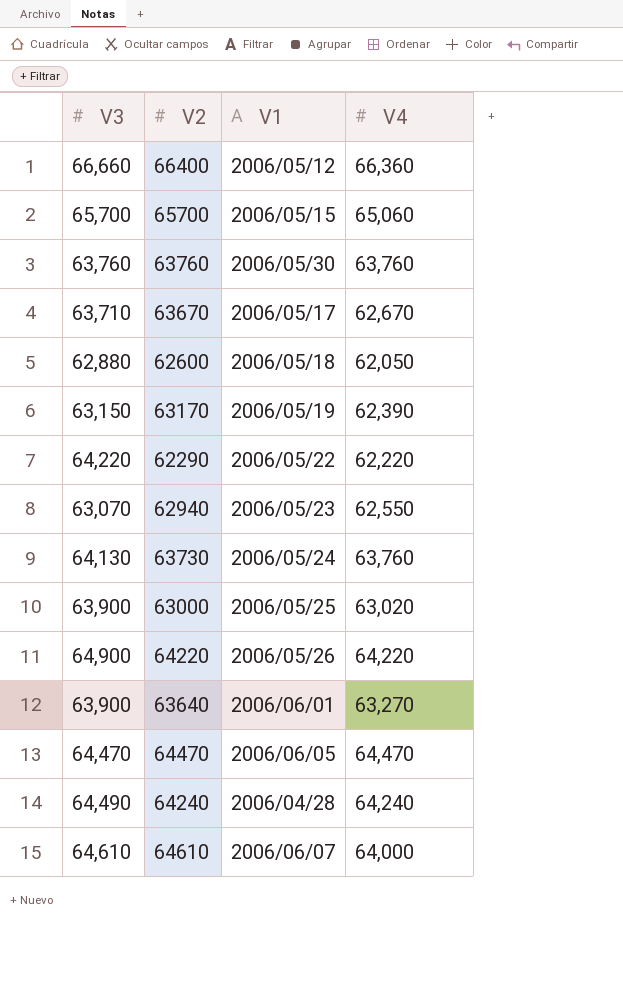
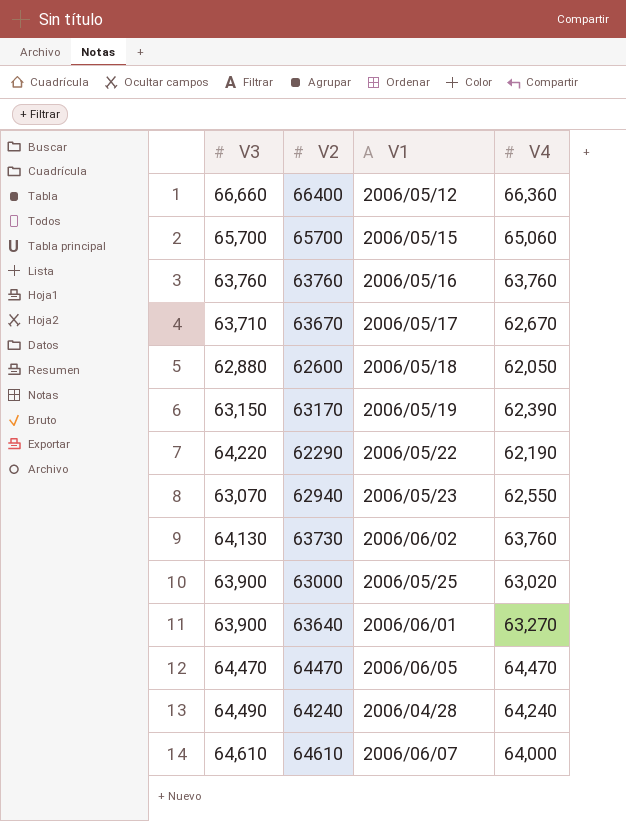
row 64220: 64,900 | 2006/05/26 | 64,220 -> none
63760 | V1: 2006/05/30 -> 2006/05/16
62290 | V4: 62,220 -> 62,190
63730 | V1: 2006/05/24 -> 2006/06/02

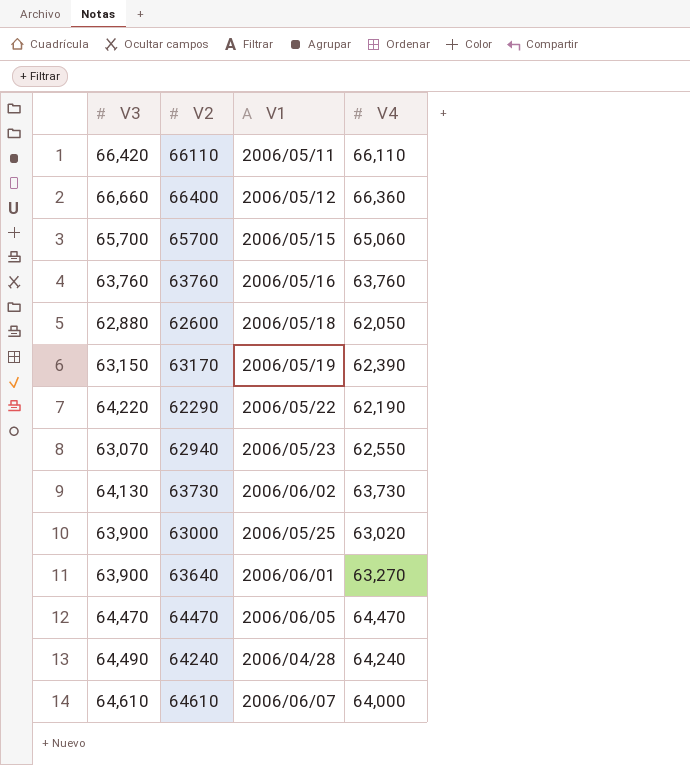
row 63670: 63,710 | 2006/05/17 | 62,670 -> none
row 66110: none -> 66,420 | 2006/05/11 | 66,110
63730 | V4: 63,760 -> 63,730

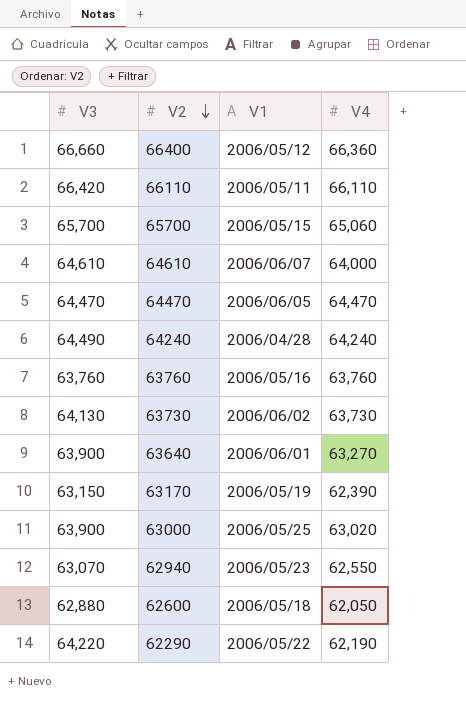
row order: none -> V2 descending

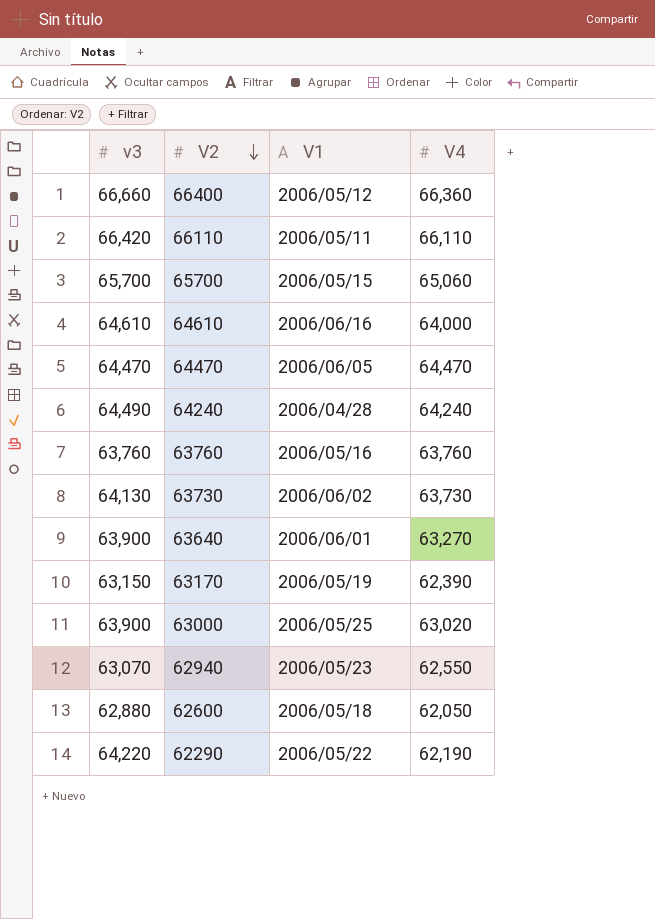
column name: V3 -> v3
64610 | V1: 2006/06/07 -> 2006/06/16

